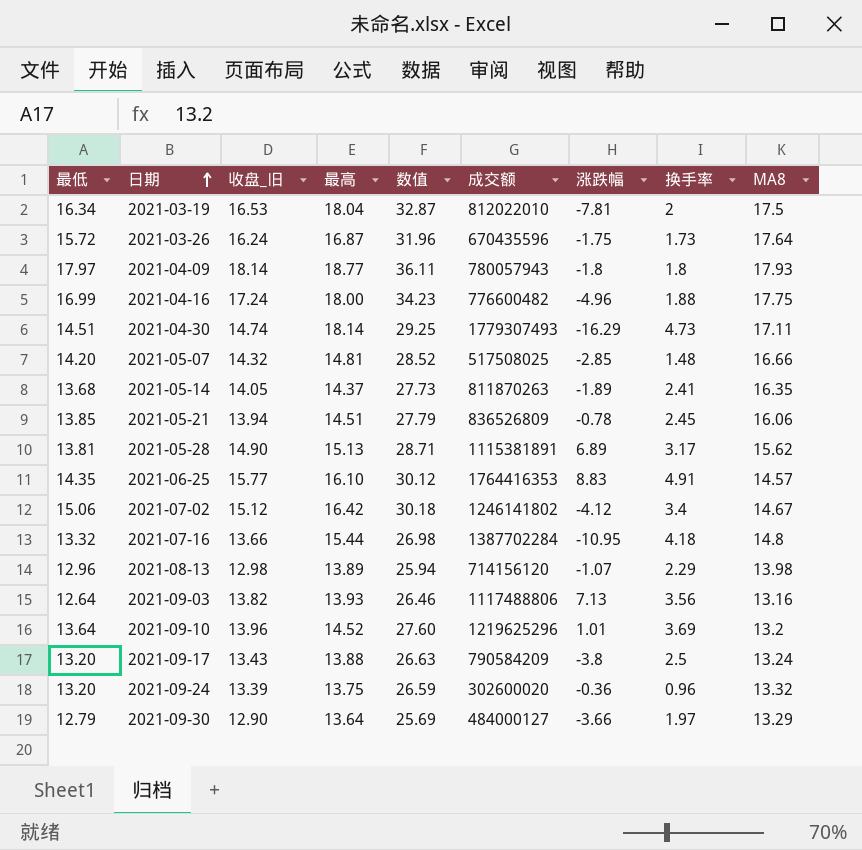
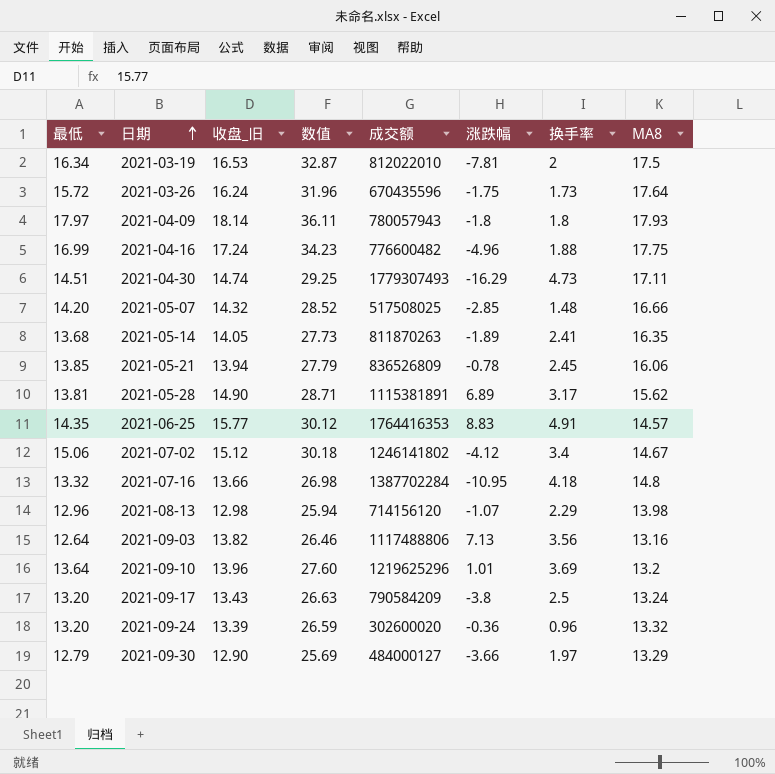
column 最高 | position: 4 -> none

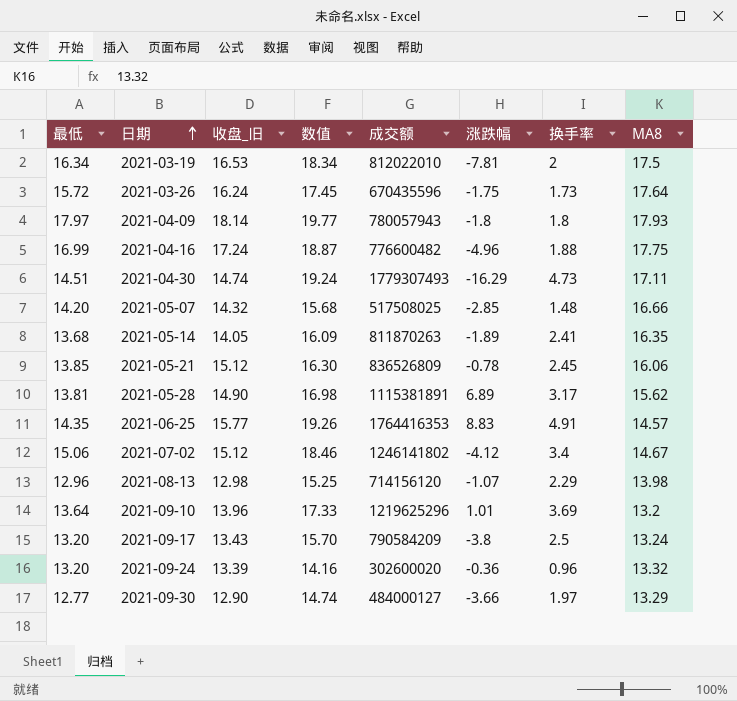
column 数值 | formula: [最低] + [收盘_旧] -> [最低] + [换手率]
row 2021-07-16: 13.32 | 13.66 | 26.98 | 1387702284 | -10.95 | 4.18 | 14.8 -> none
row 2021-09-03: 12.64 | 13.82 | 26.46 | 1117488806 | 7.13 | 3.56 | 13.16 -> none
2021-05-21 | 收盘_旧: 13.94 -> 15.12
2021-09-30 | 最低: 12.79 -> 12.77

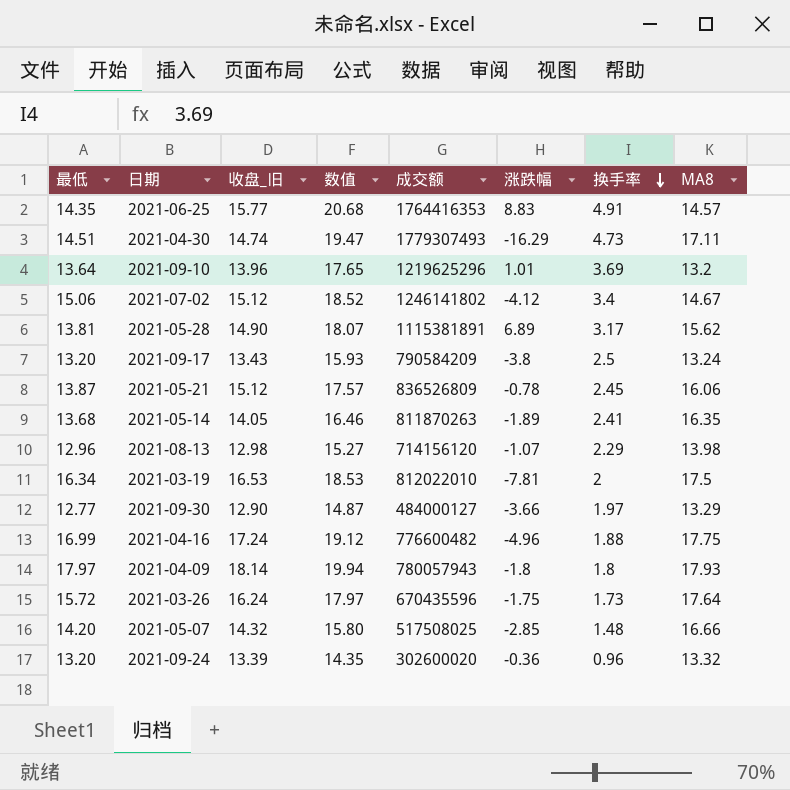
row order: 日期 ascending -> 换手率 descending
column 数值 | formula: [最低] + [换手率] -> [收盘_旧] + [换手率]
2021-05-21 | 最低: 13.85 -> 13.87

